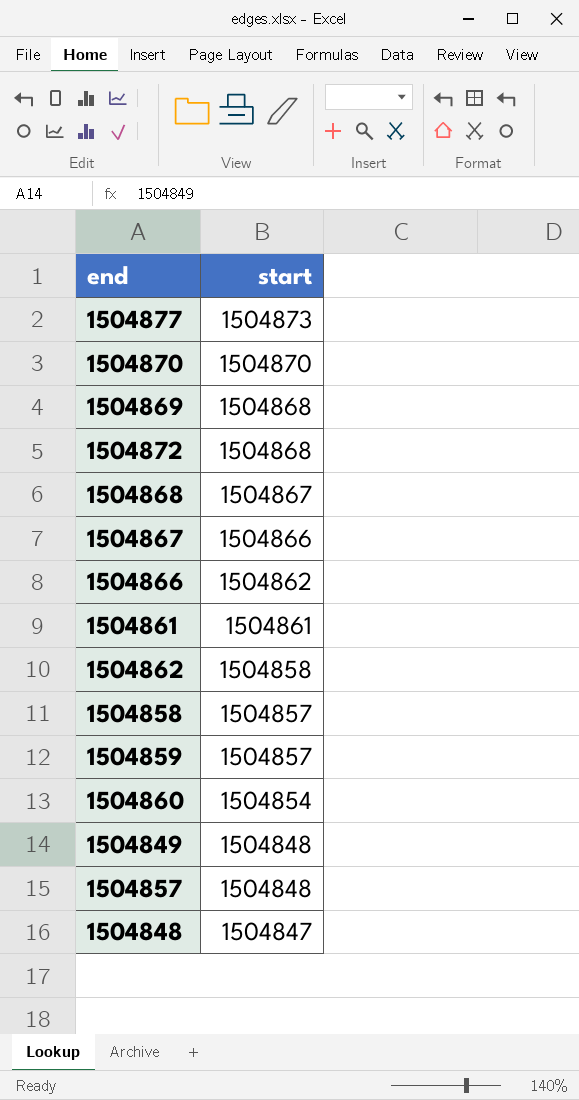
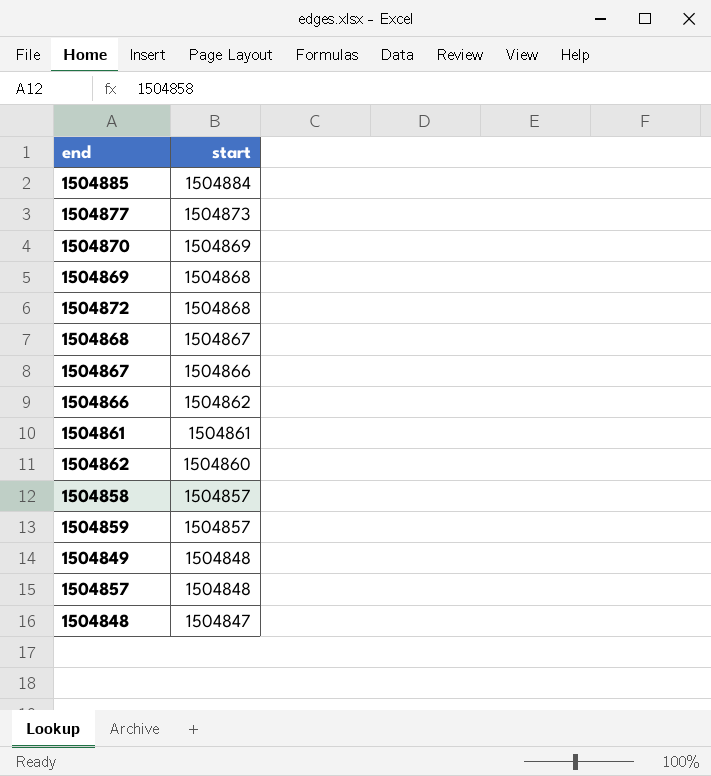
row 1504860: 1504854 -> none
row 1504885: none -> 1504884
1504870 | start: 1504870 -> 1504869
1504862 | start: 1504858 -> 1504860

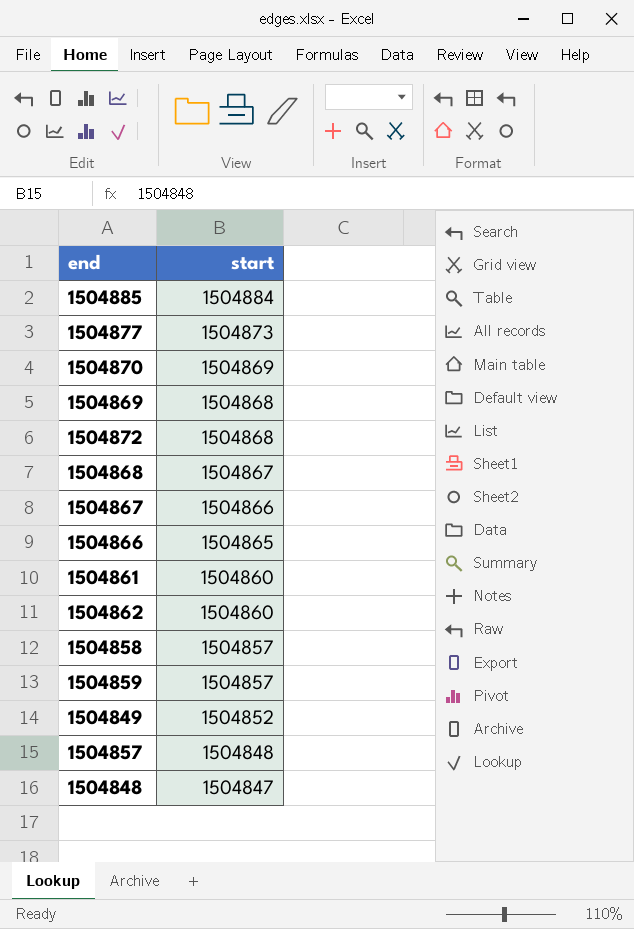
1504866 | start: 1504862 -> 1504865
1504861 | start: 1504861 -> 1504860
1504849 | start: 1504848 -> 1504852

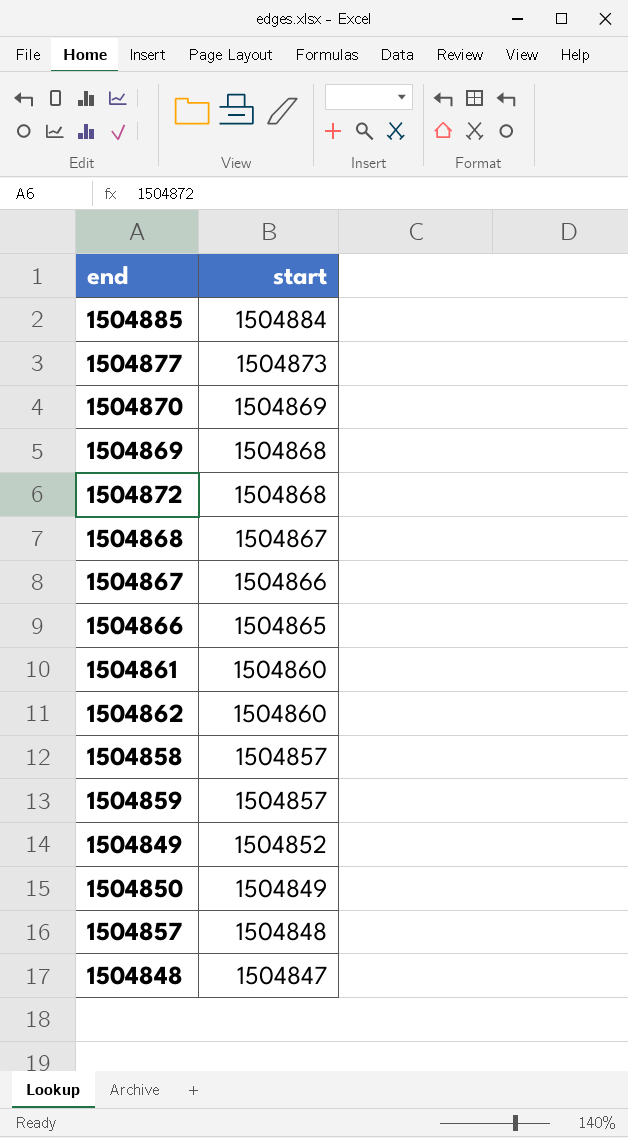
row 1504850: none -> 1504849

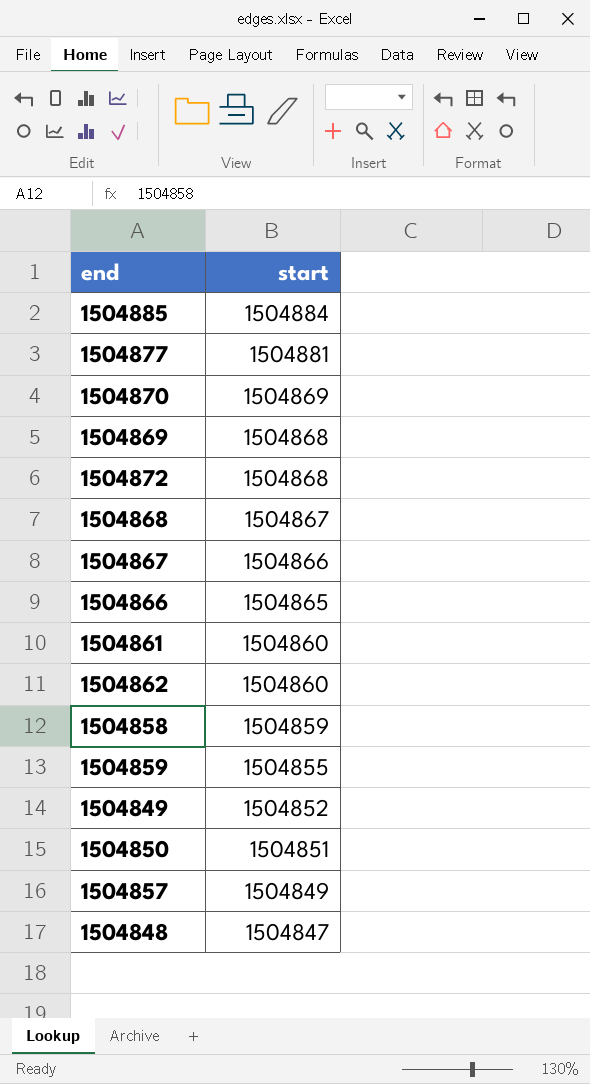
1504877 | start: 1504873 -> 1504881
1504858 | start: 1504857 -> 1504859
1504859 | start: 1504857 -> 1504855
1504850 | start: 1504849 -> 1504851
1504857 | start: 1504848 -> 1504849

